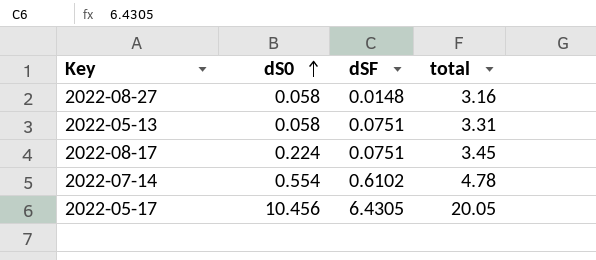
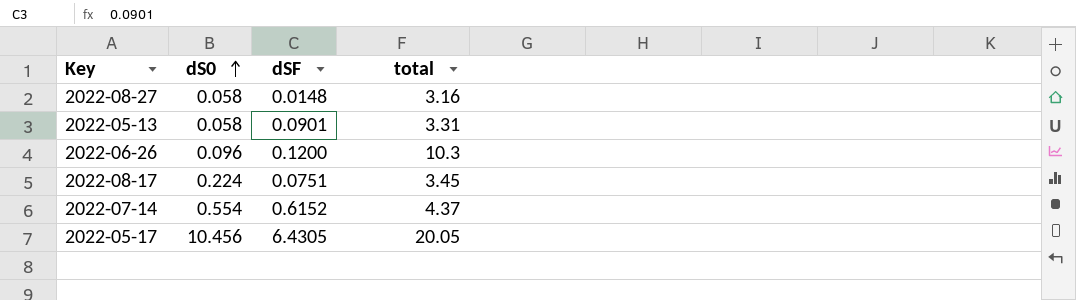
2022-05-13 | dSF: 0.0751 -> 0.0901
row 2022-06-26: none -> 0.096 | 0.1200 | 10.3
2022-07-14 | dSF: 0.6102 -> 0.6152
2022-07-14 | total: 4.78 -> 4.37

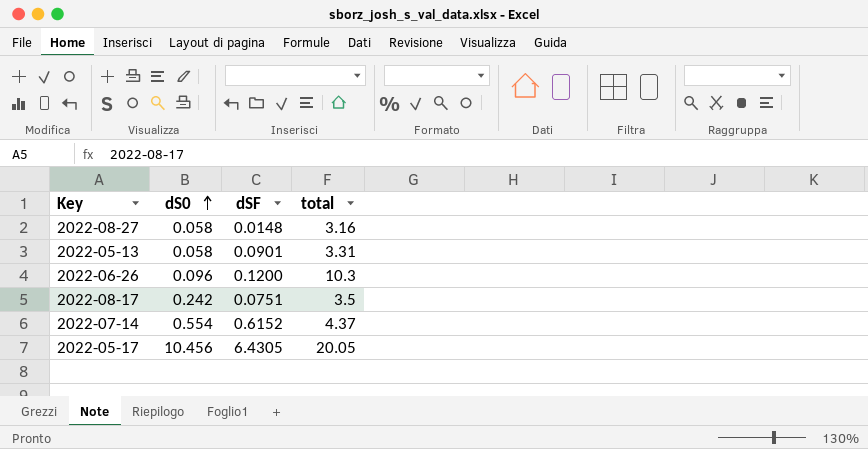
2022-08-17 | dS0: 0.224 -> 0.242
2022-08-17 | total: 3.45 -> 3.5

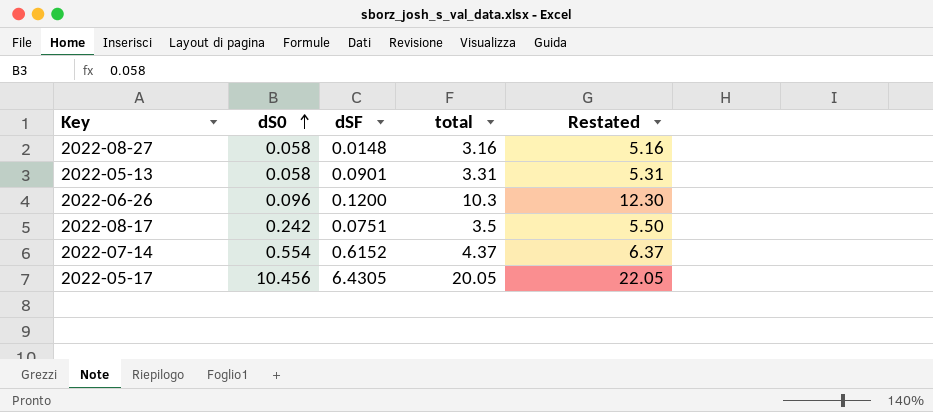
column Restated | formula: none -> [total] + 2

